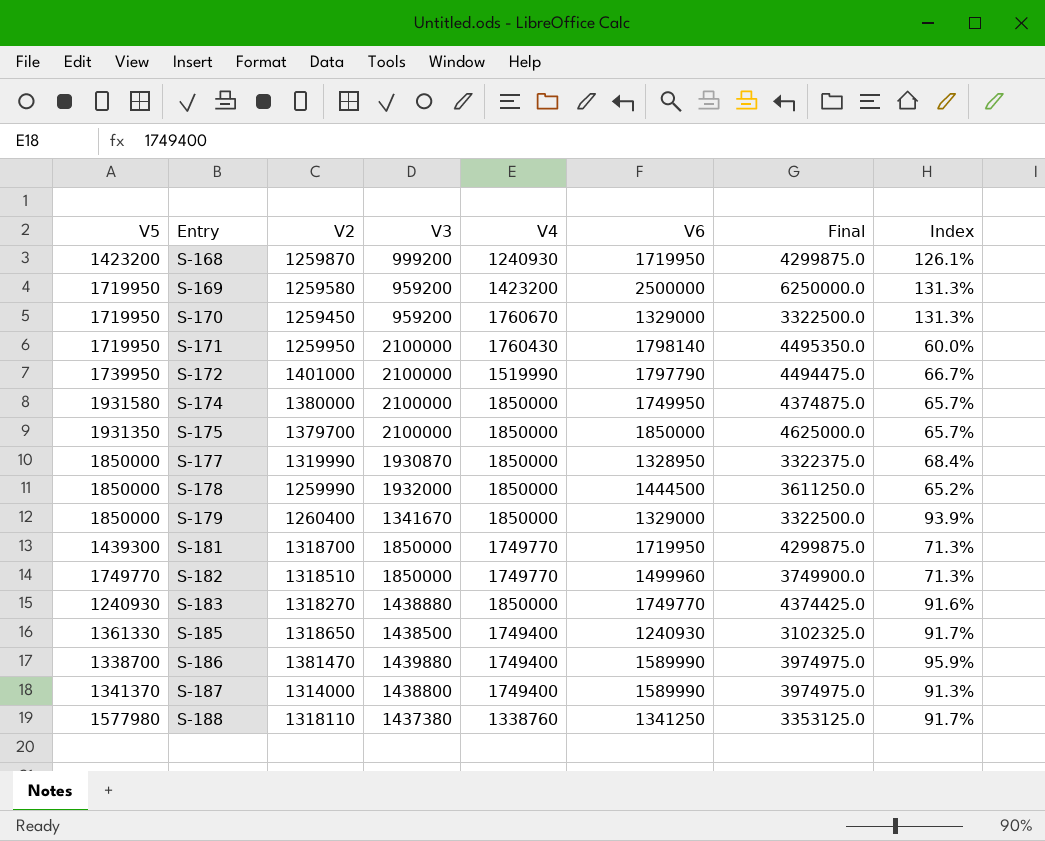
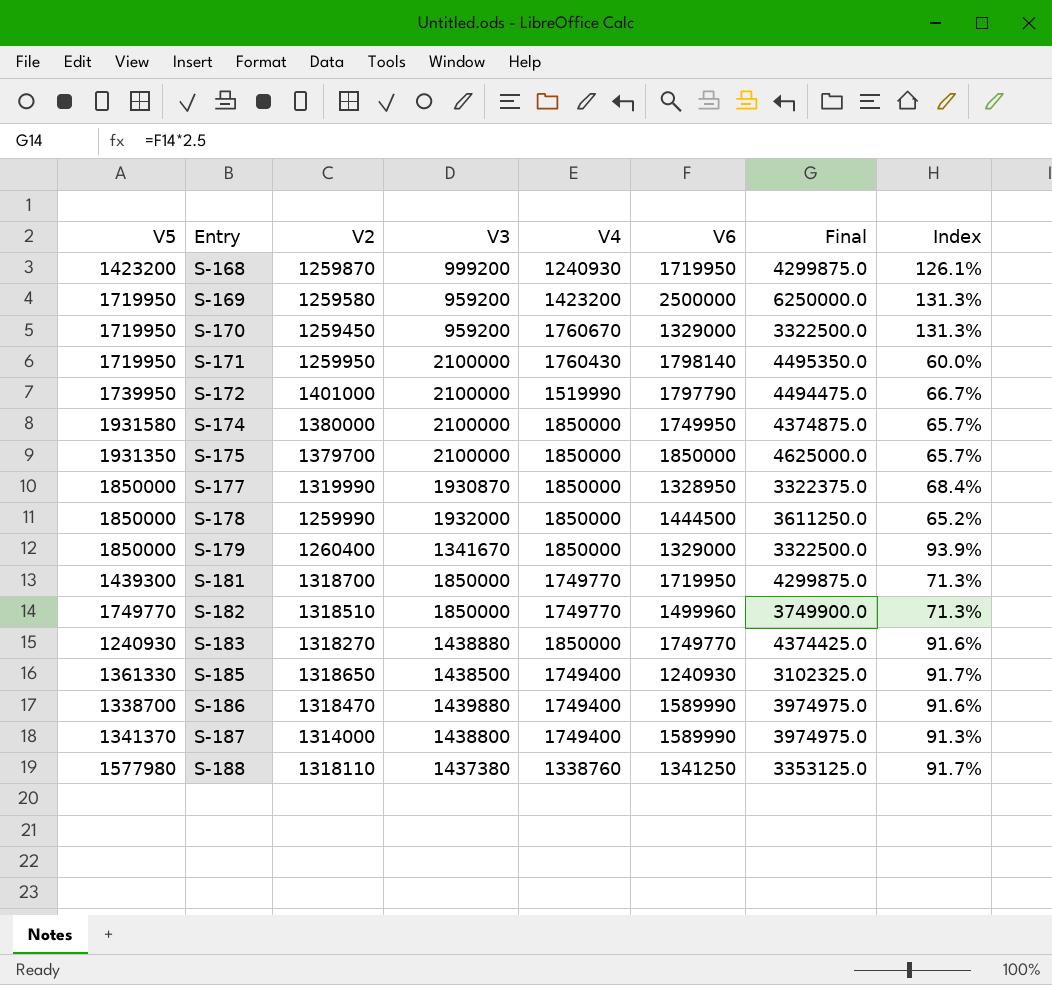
S-186 | V2: 1381470 -> 1318470
S-186 | Index: 95.9% -> 91.6%

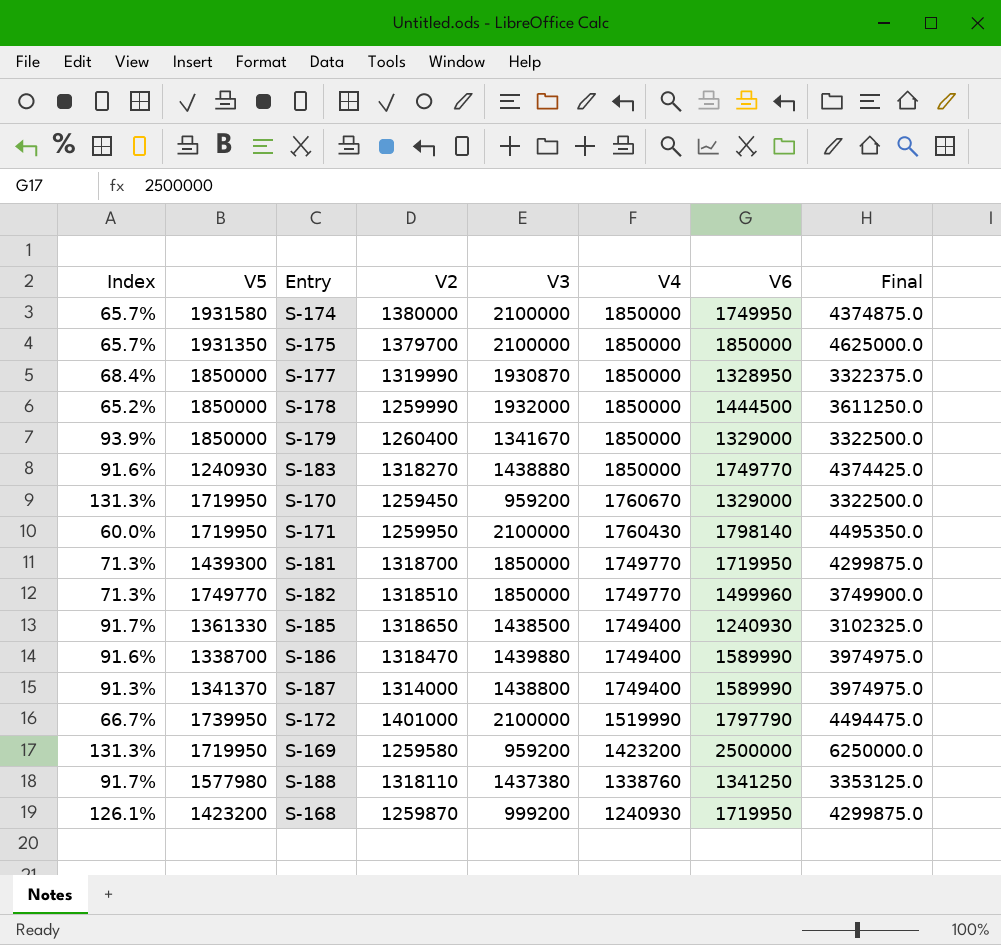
row order: Entry ascending -> V4 descending
column Index | position: 8 -> 1

